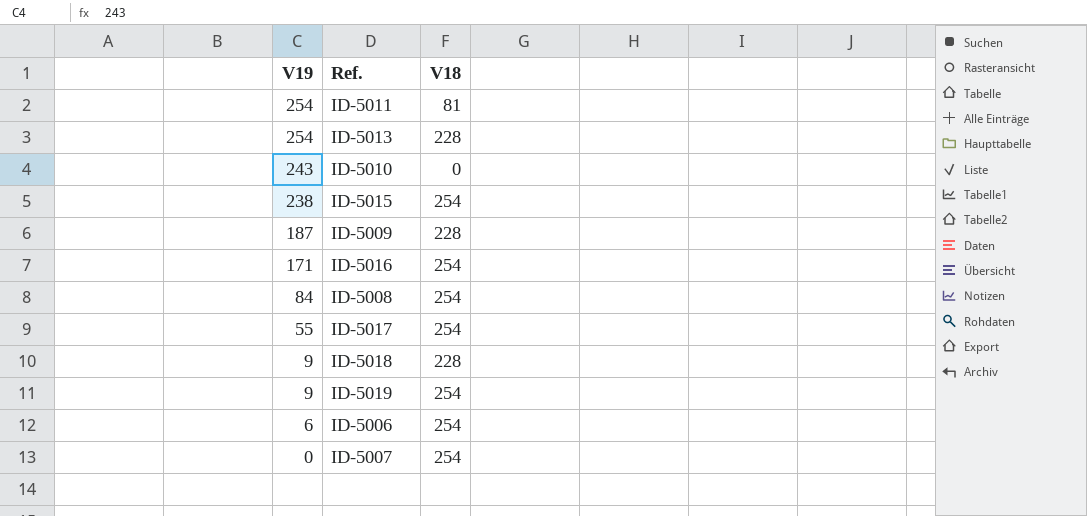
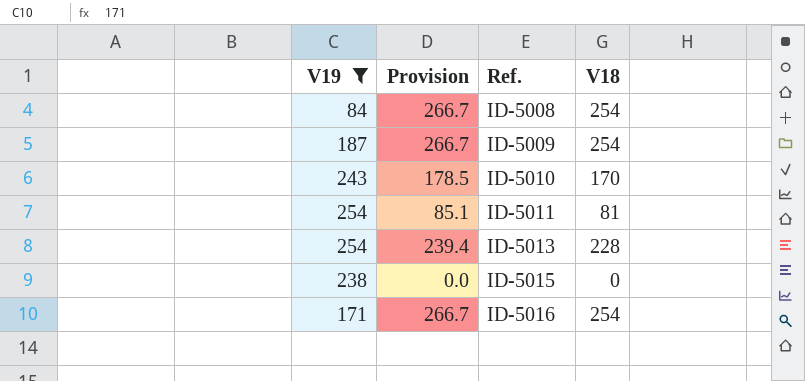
filter: none -> V19 >= 84
row order: V19 descending -> Ref. ascending
column Provision | formula: none -> [V18] * 1.05
ID-5009 | V18: 228 -> 254
ID-5010 | V18: 0 -> 170
ID-5015 | V18: 254 -> 0

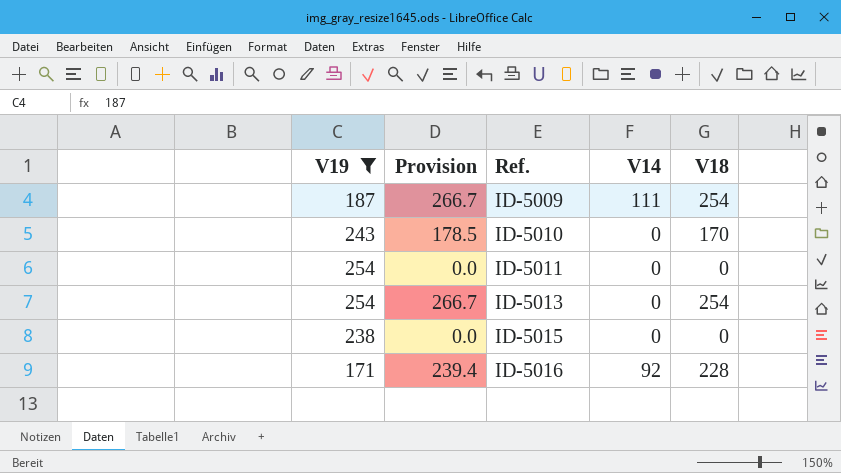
column V14 | position: none -> 4
row ID-5008: 84 | 266.7 | 254 -> none
ID-5011 | Provision: 85.1 -> 0.0
ID-5011 | V18: 81 -> 0
ID-5013 | Provision: 239.4 -> 266.7
ID-5013 | V18: 228 -> 254
ID-5016 | Provision: 266.7 -> 239.4
ID-5016 | V18: 254 -> 228

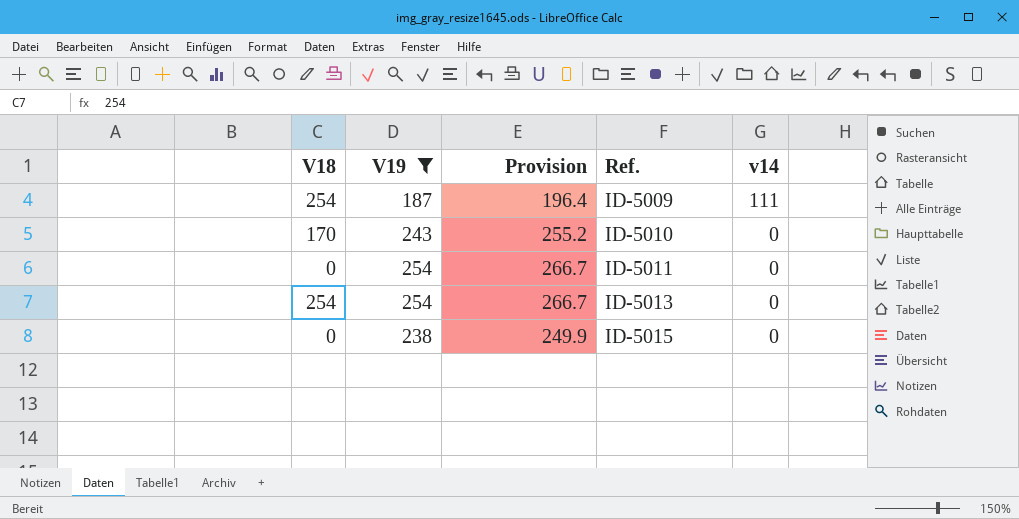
column V18 | position: 5 -> 1
column Provision | formula: [V18] * 1.05 -> [V19] * 1.05
column name: V14 -> v14
row ID-5016: 171 | 239.4 | 92 | 228 -> none

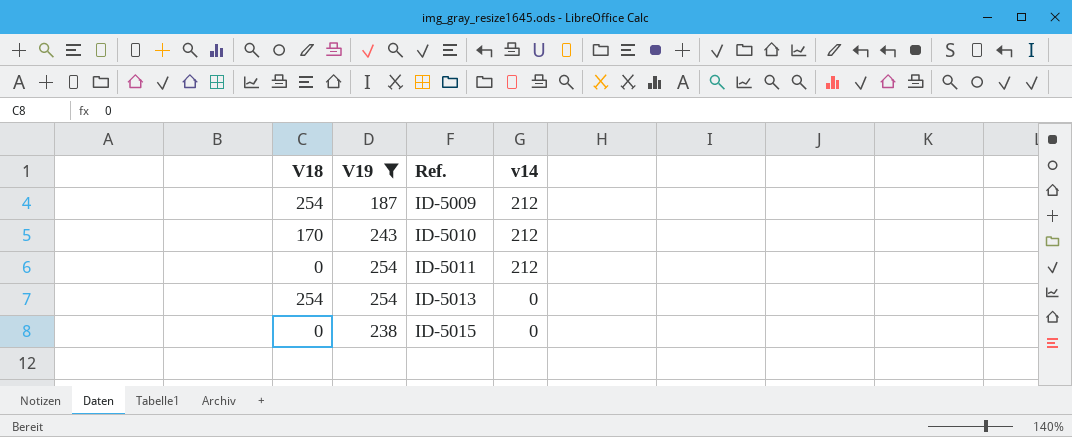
column Provision | formula: [V19] * 1.05 -> none
ID-5009 | v14: 111 -> 212
ID-5010 | v14: 0 -> 212
ID-5011 | v14: 0 -> 212

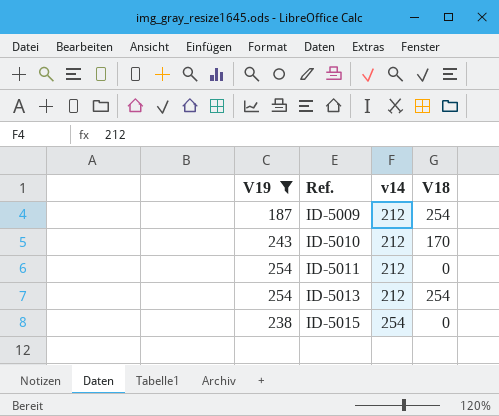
column V18 | position: 1 -> 4
ID-5013 | v14: 0 -> 212
ID-5015 | v14: 0 -> 254

